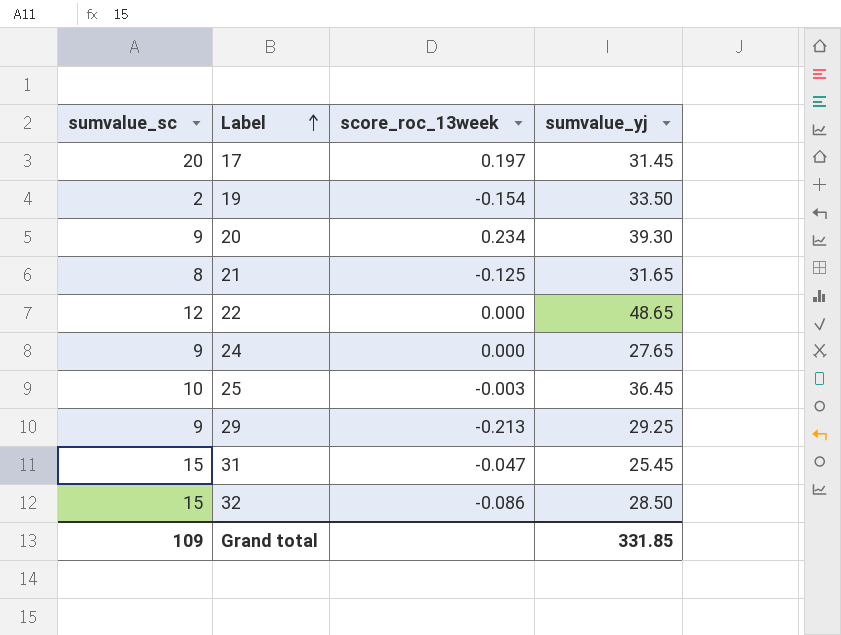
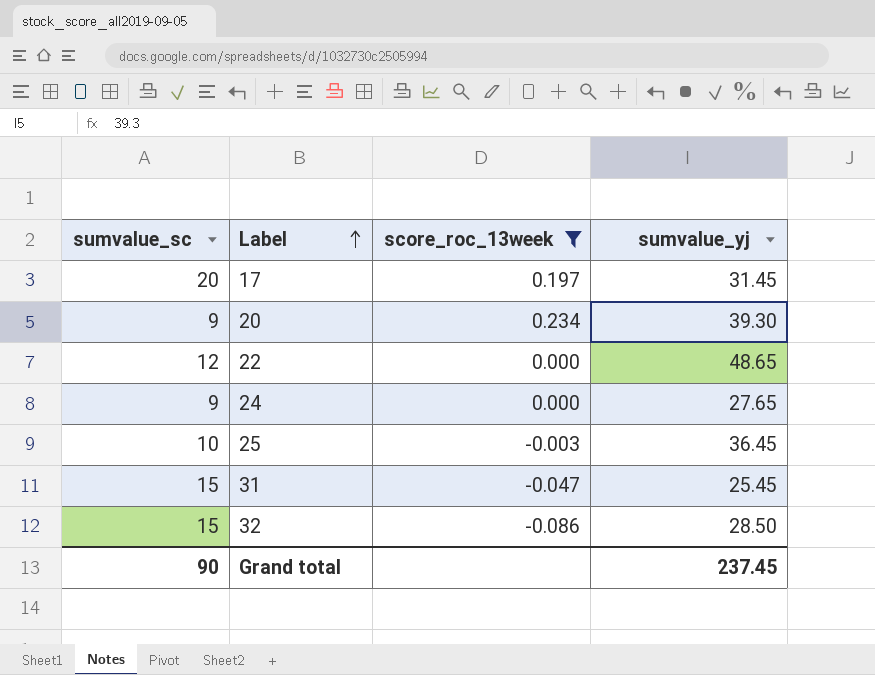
filter: none -> score_roc_13week >= -0.086
Grand total | sumvalue_sc: 109 -> 90
Grand total | sumvalue_yj: 331.85 -> 237.45

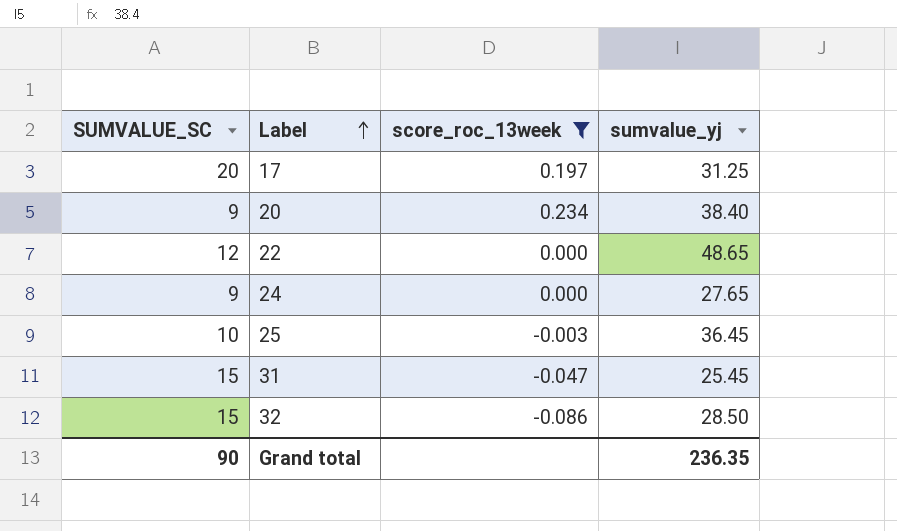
column name: sumvalue_sc -> SUMVALUE_SC
17 | sumvalue_yj: 31.45 -> 31.25
20 | sumvalue_yj: 39.30 -> 38.40
Grand total | sumvalue_yj: 237.45 -> 236.35

